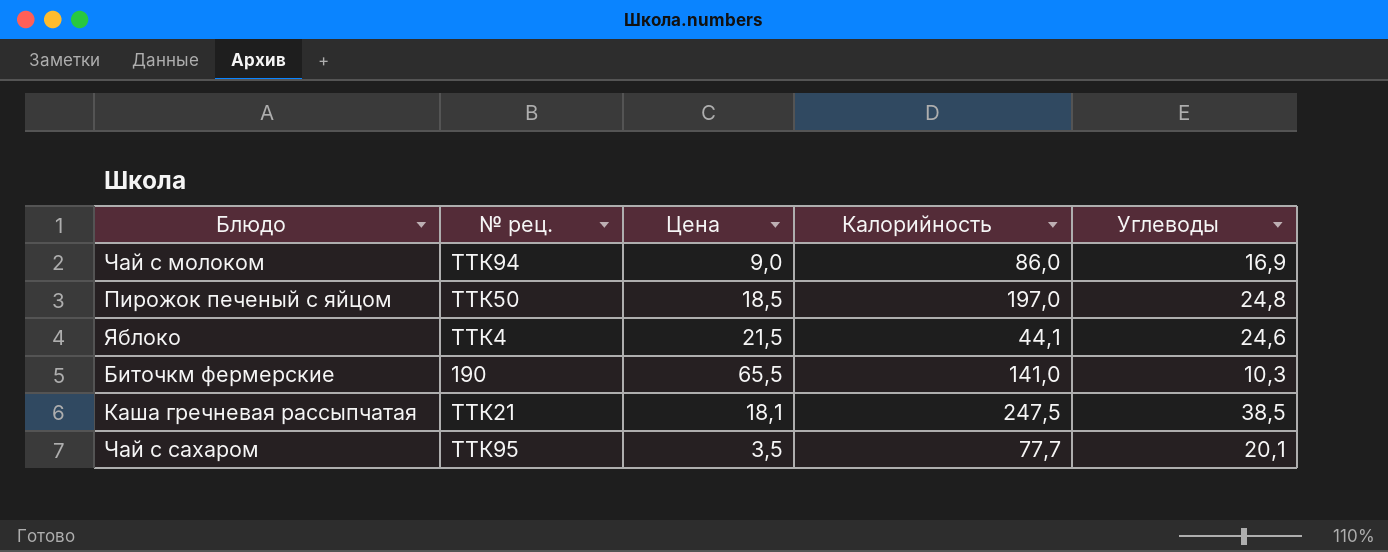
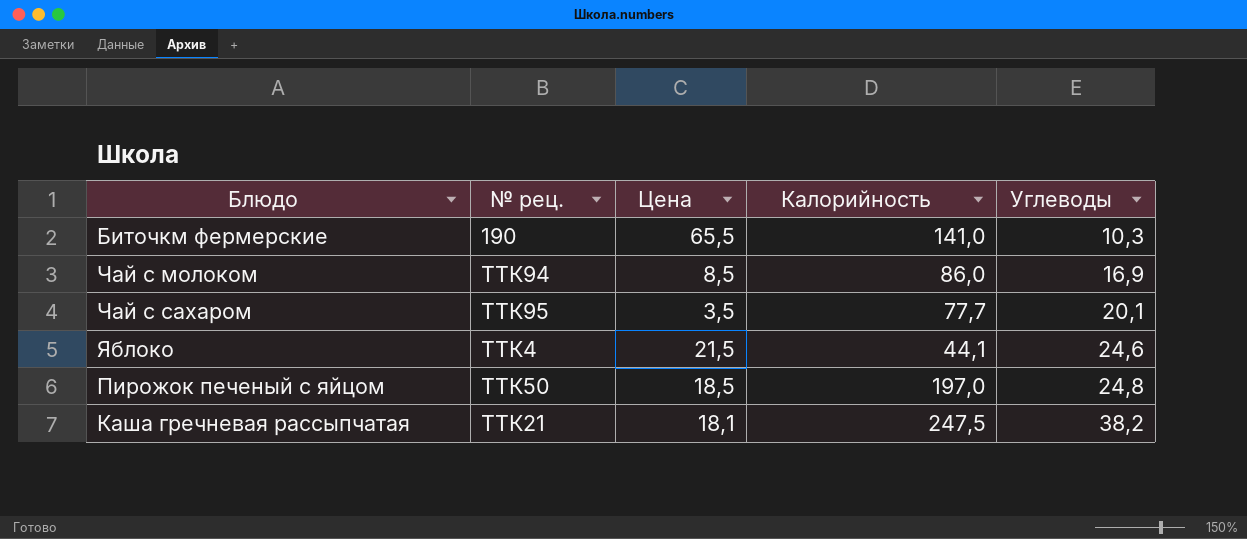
row order: none -> Углеводы ascending
Чай с молоком | Цена: 9,0 -> 8,5
Каша гречневая рассыпчатая | Углеводы: 38,5 -> 38,2

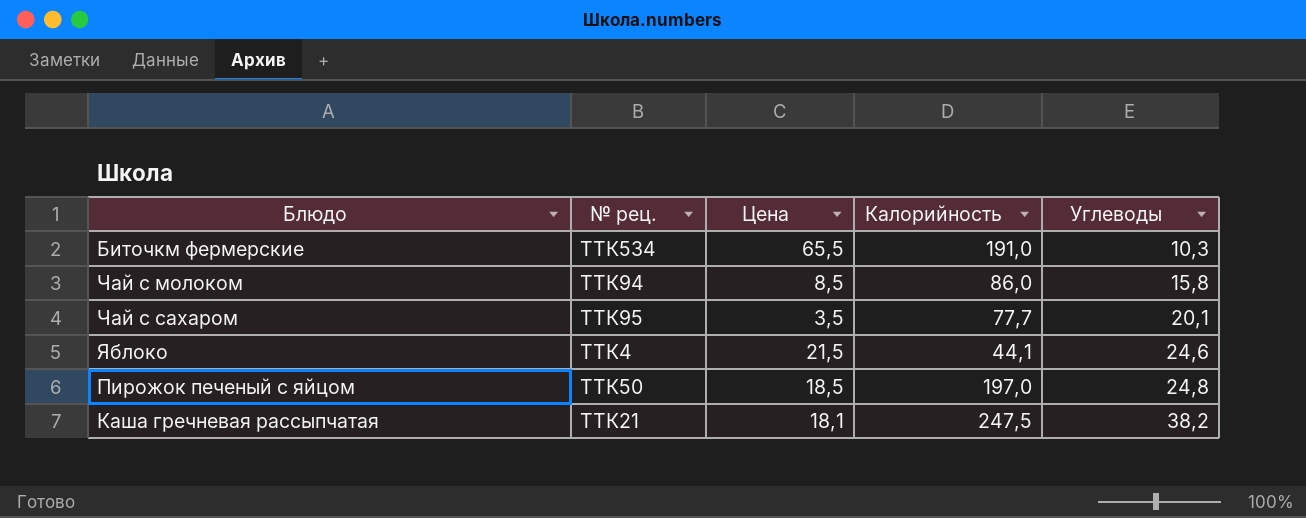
Биточкм фермерские | № рец.: 190 -> ТТК534
Биточкм фермерские | Калорийность: 141,0 -> 191,0
Чай с молоком | Углеводы: 16,9 -> 15,8

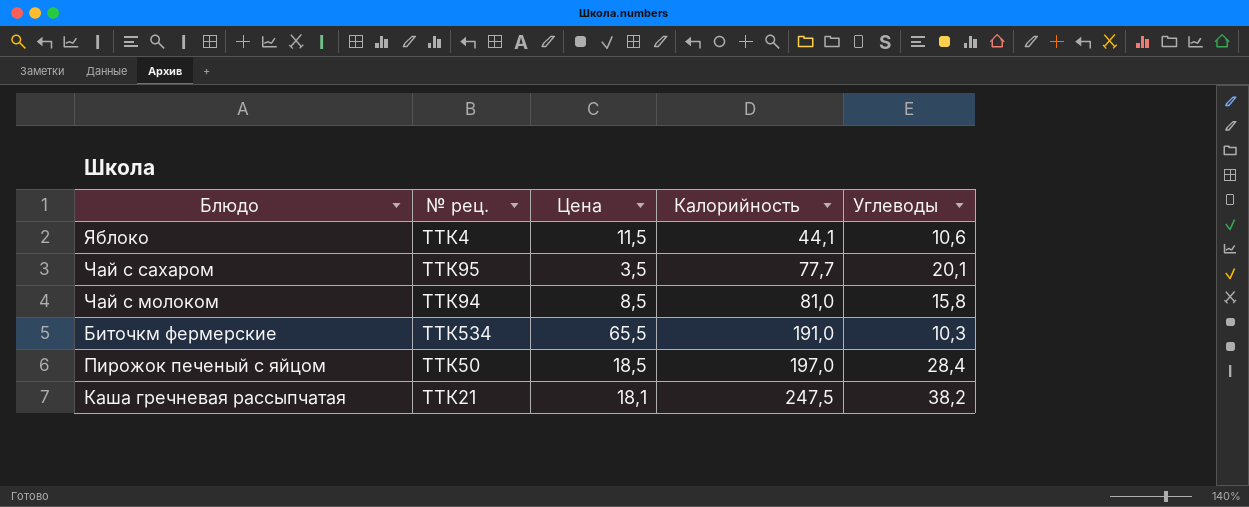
row order: Углеводы ascending -> Калорийность ascending
Яблоко | Цена: 21,5 -> 11,5
Яблоко | Углеводы: 24,6 -> 10,6
Чай с молоком | Калорийность: 86,0 -> 81,0
Пирожок печеный с яйцом | Углеводы: 24,8 -> 28,4

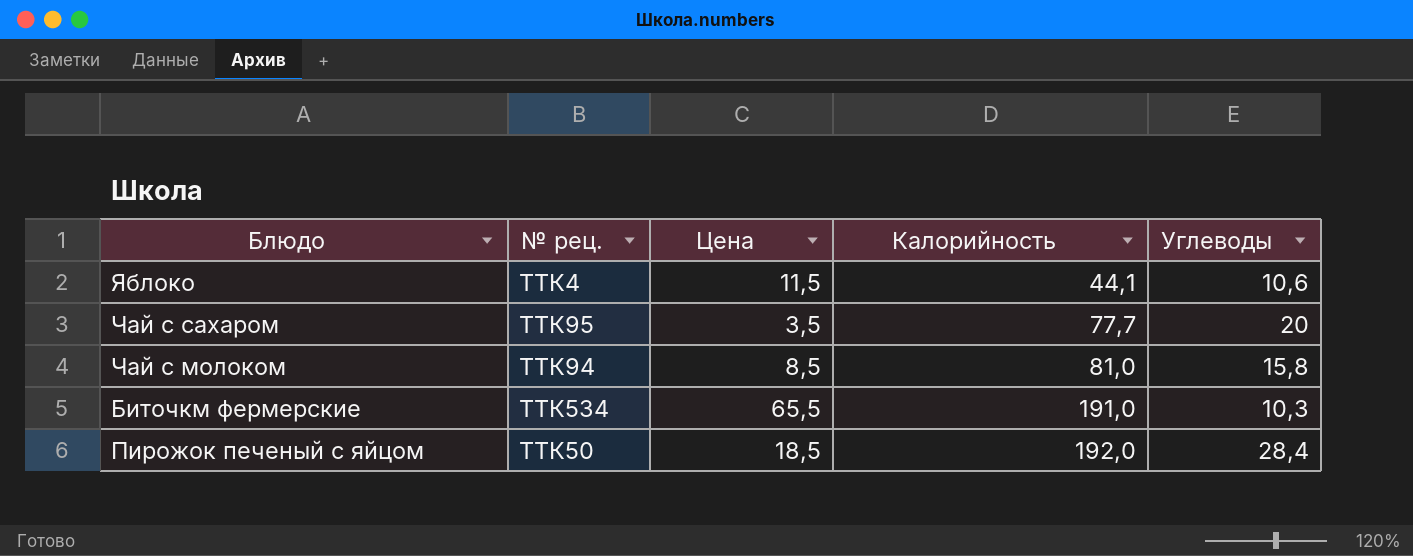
row Каша гречневая рассыпчатая: ТТК21 | 18,1 | 247,5 | 38,2 -> none
Чай с сахаром | Углеводы: 20,1 -> 20
Пирожок печеный с яйцом | Калорийность: 197,0 -> 192,0

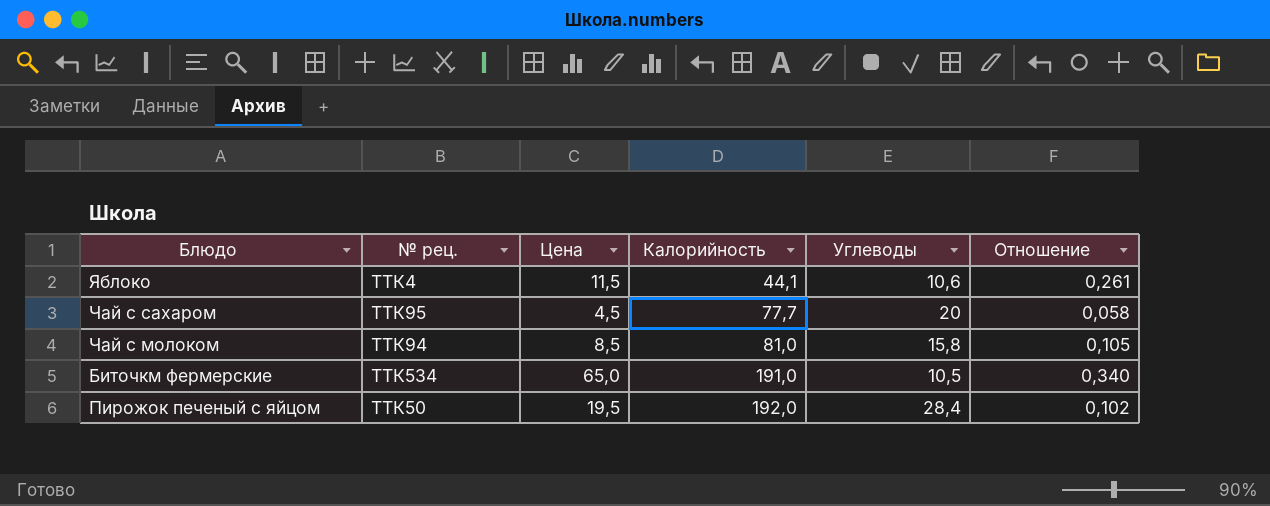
column Отношение | formula: none -> [Цена] / [Калорийность]
Чай с сахаром | Цена: 3,5 -> 4,5
Биточкм фермерские | Цена: 65,5 -> 65,0
Биточкм фермерские | Углеводы: 10,3 -> 10,5
Пирожок печеный с яйцом | Цена: 18,5 -> 19,5

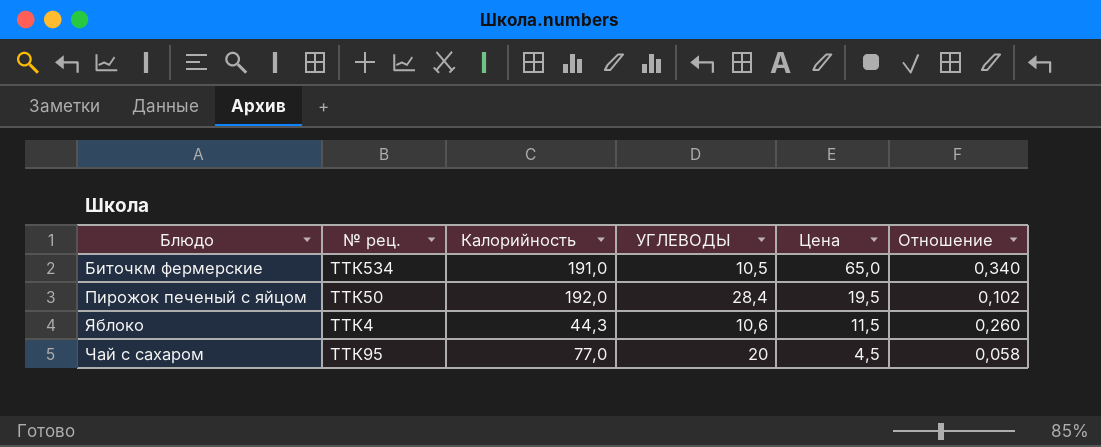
row order: Калорийность ascending -> Цена descending
column name: Углеводы -> УГЛЕВОДЫ
column Цена | position: 3 -> 5
row Чай с молоком: ТТК94 | 8,5 | 81,0 | 15,8 | 0,105 -> none
Яблоко | Калорийность: 44,1 -> 44,3
Яблоко | Отношение: 0,261 -> 0,260
Чай с сахаром | Калорийность: 77,7 -> 77,0

